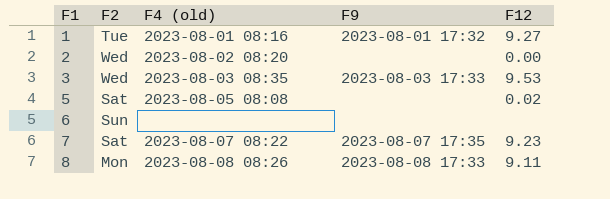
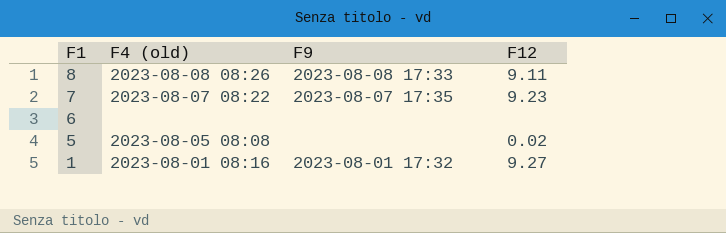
row order: F1 ascending -> F1 descending
column F2 | position: 2 -> none
row 2: Wed | 2023-08-02 08:20 | none | 0.00 -> none
row 3: Wed | 2023-08-03 08:35 | 2023-08-03 17:33 | 9.53 -> none

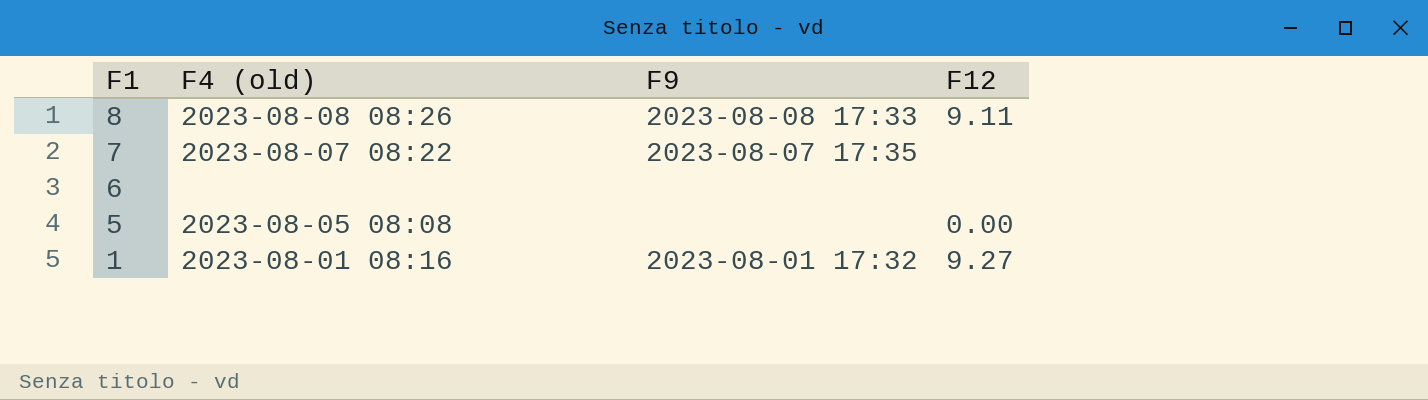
7 | F12: 9.23 -> none
5 | F12: 0.02 -> 0.00

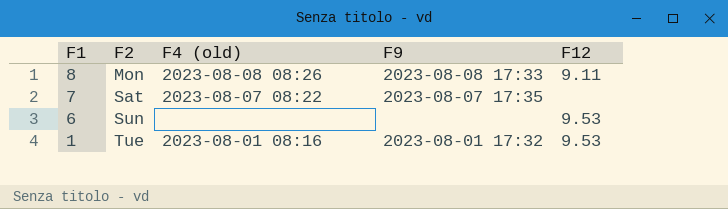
column F2 | position: none -> 2
row 5: 2023-08-05 08:08 | none | 0.00 -> none
6 | F12: none -> 9.53
1 | F12: 9.27 -> 9.53

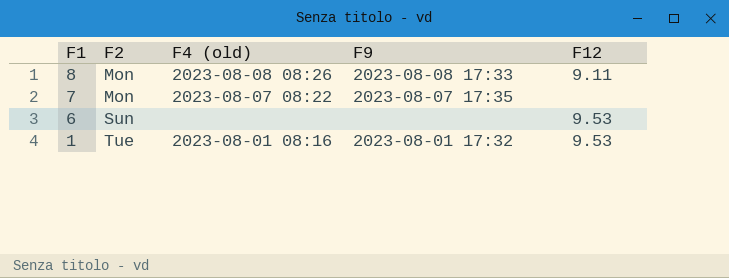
7 | F2: Sat -> Mon

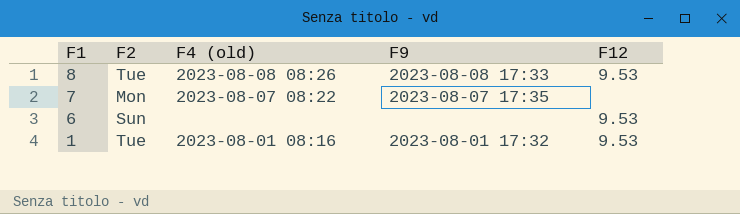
8 | F2: Mon -> Tue
8 | F12: 9.11 -> 9.53

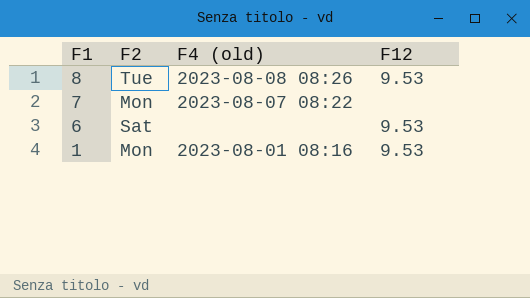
column F9 | position: 4 -> none
6 | F2: Sun -> Sat
1 | F2: Tue -> Mon

